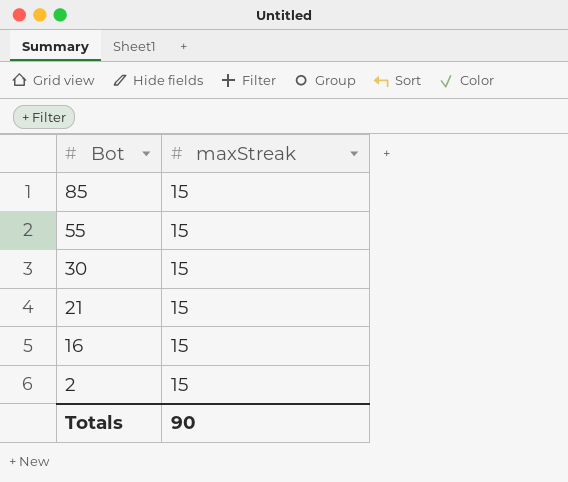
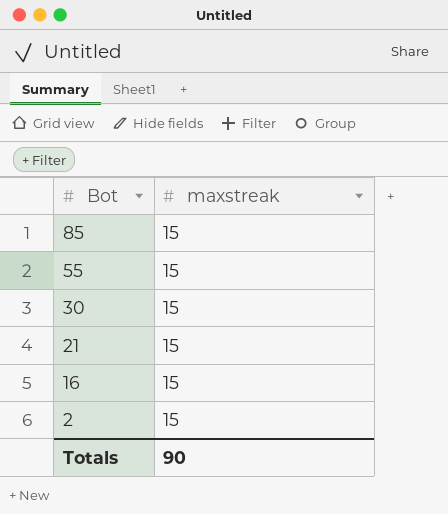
column name: maxStreak -> maxstreak

